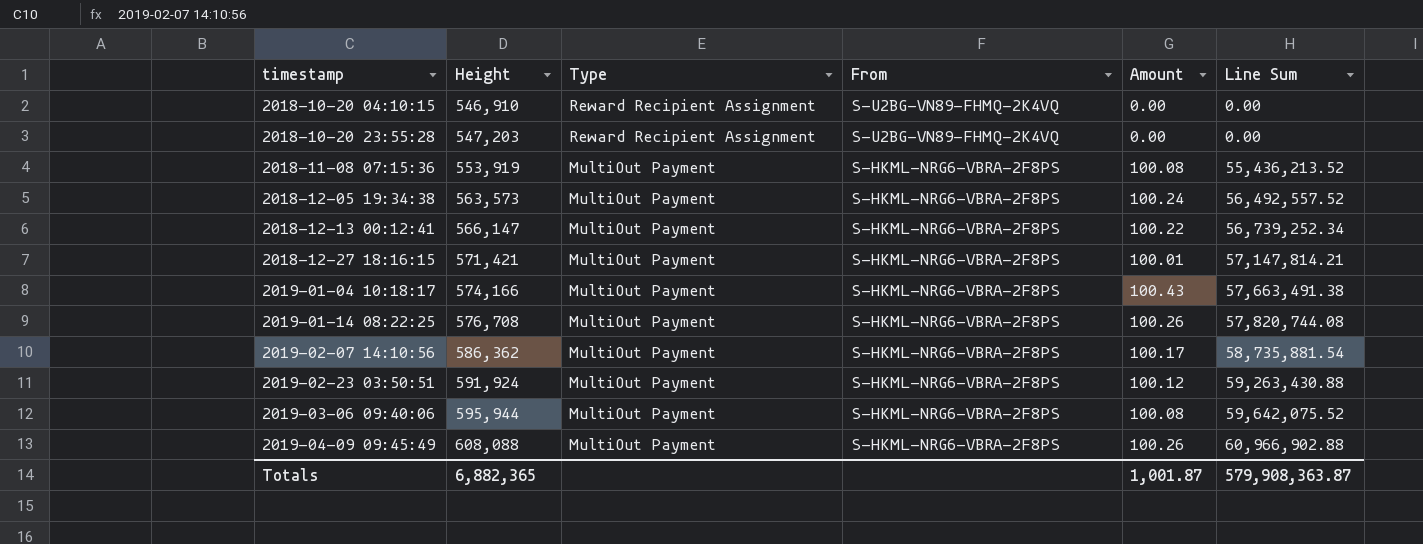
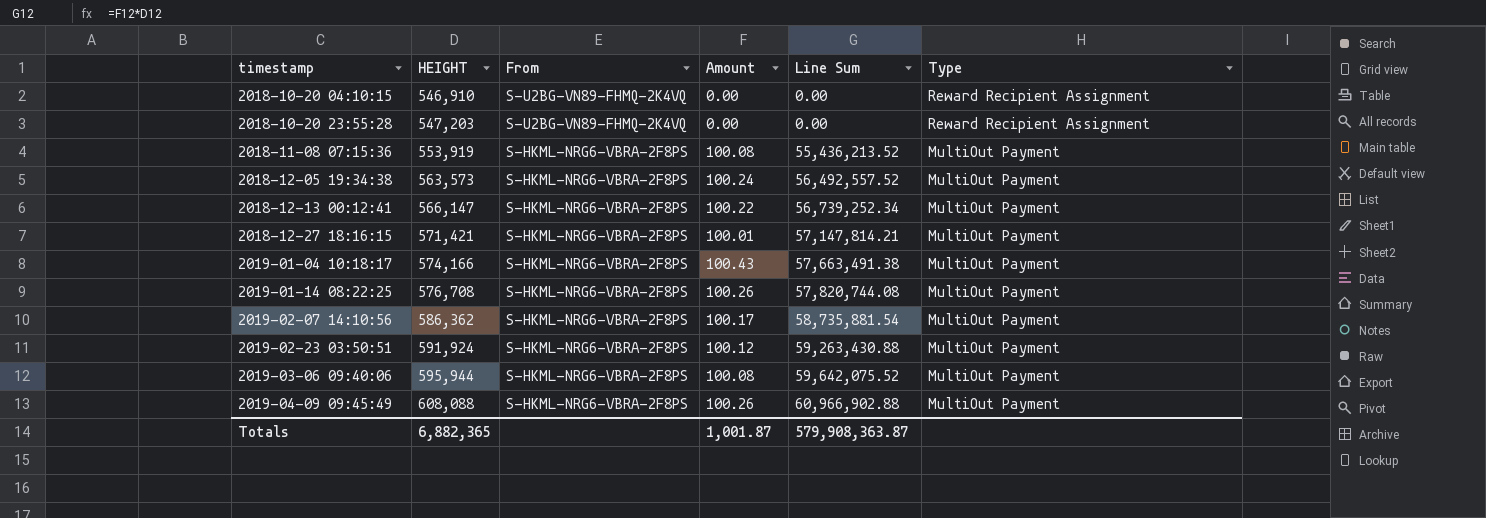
column name: Height -> HEIGHT
column Type | position: 3 -> 6

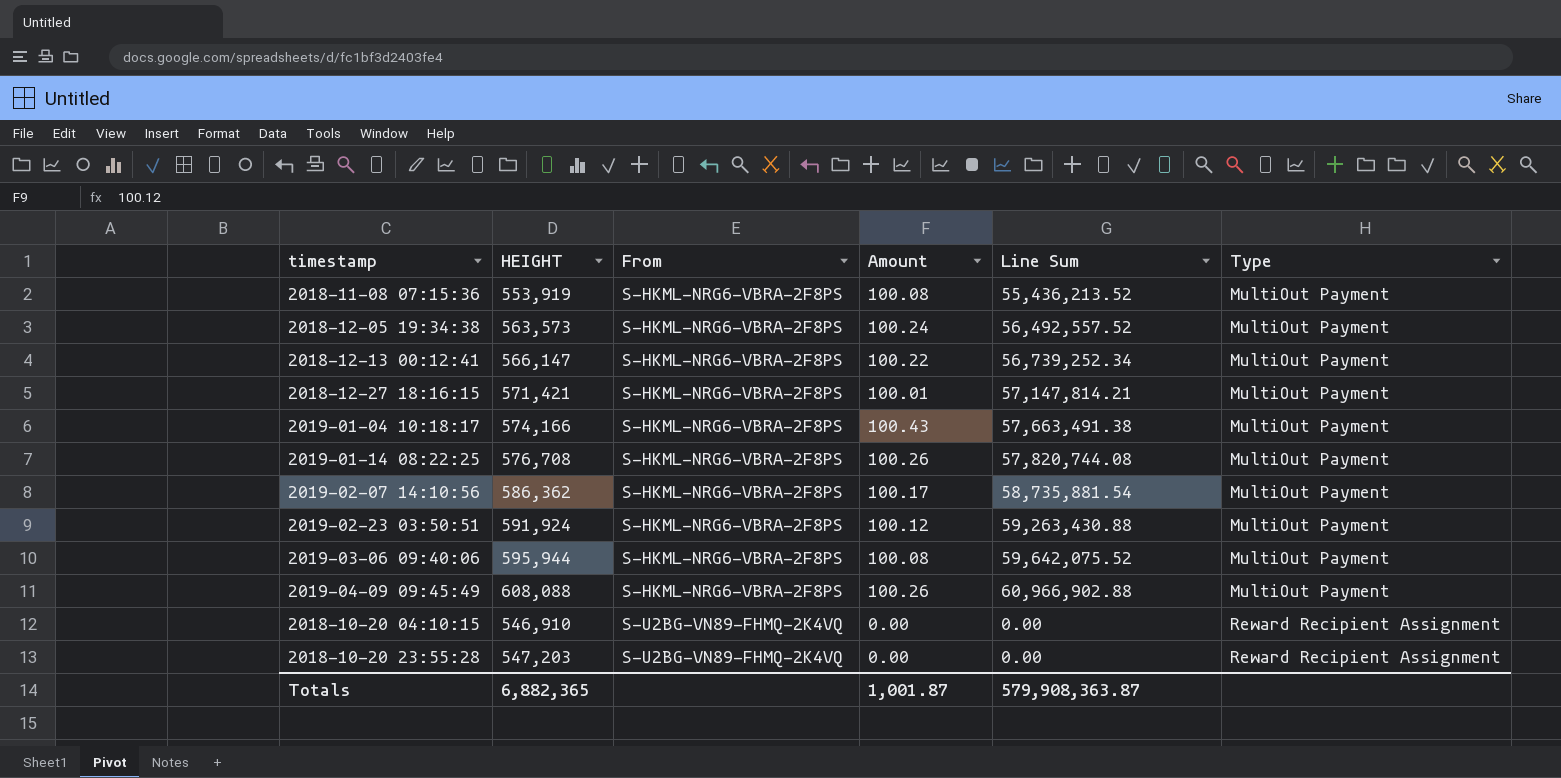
row order: timestamp ascending -> From ascending

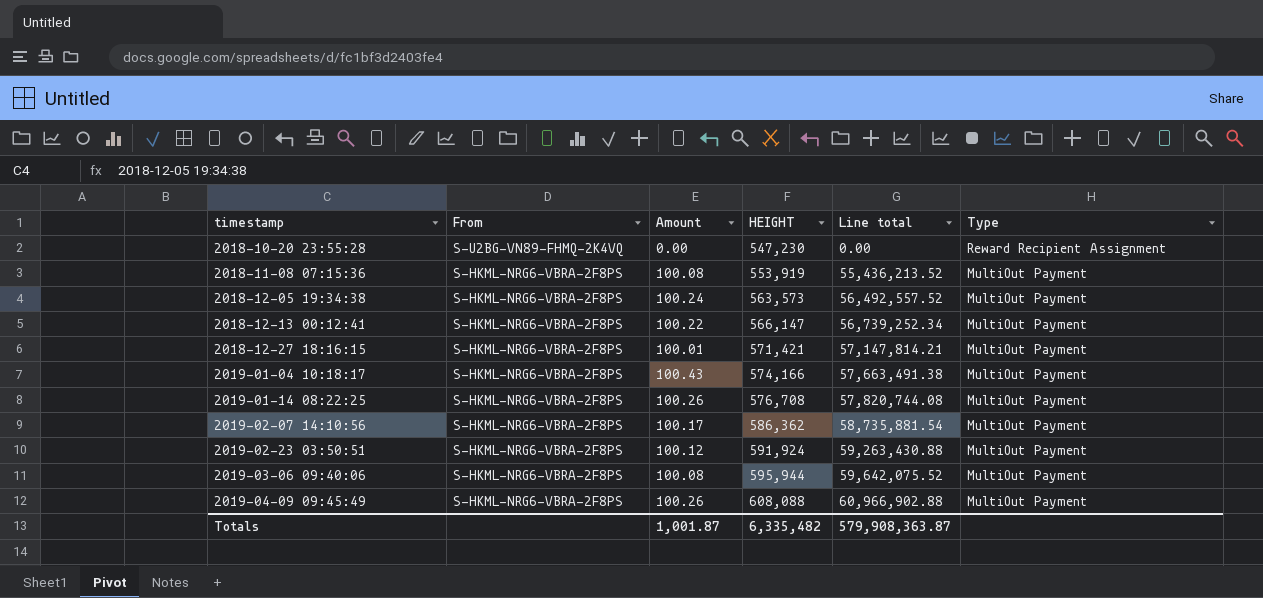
row order: From ascending -> timestamp ascending
column HEIGHT | position: 2 -> 4
column name: Line Sum -> Line total
row 2018-10-20 04:10:15: 546,910 | S-U2BG-VN89-FHMQ-2K4VQ | 0.00 | 0.00 | Reward Recipient Assignment -> none
2018-10-20 23:55:28 | HEIGHT: 547,203 -> 547,230
Totals | HEIGHT: 6,882,365 -> 6,335,482

